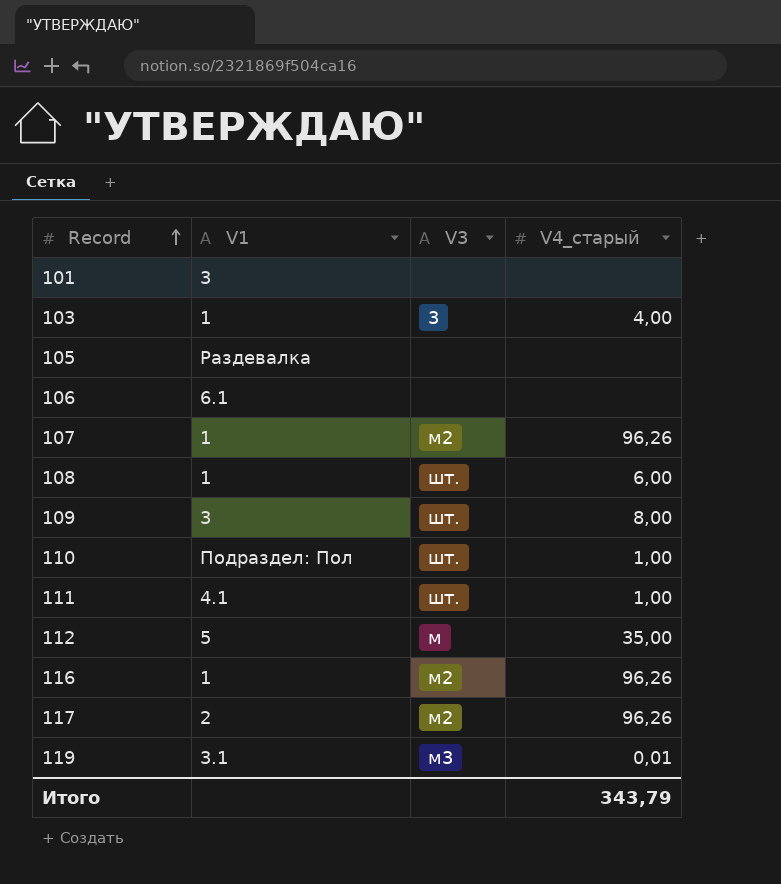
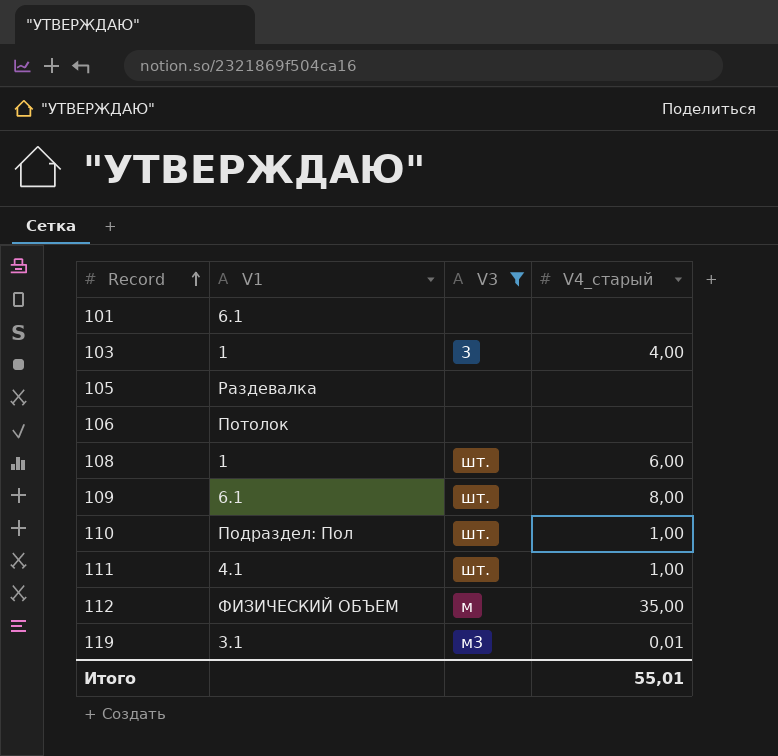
filter: none -> V3 != м2
101 | V1: 3 -> 6.1
106 | V1: 6.1 -> Потолок
109 | V1: 3 -> 6.1
112 | V1: 5 -> ФИЗИЧЕСКИЙ ОБЪЕМ
Итого | V4_старый: 343,79 -> 55,01

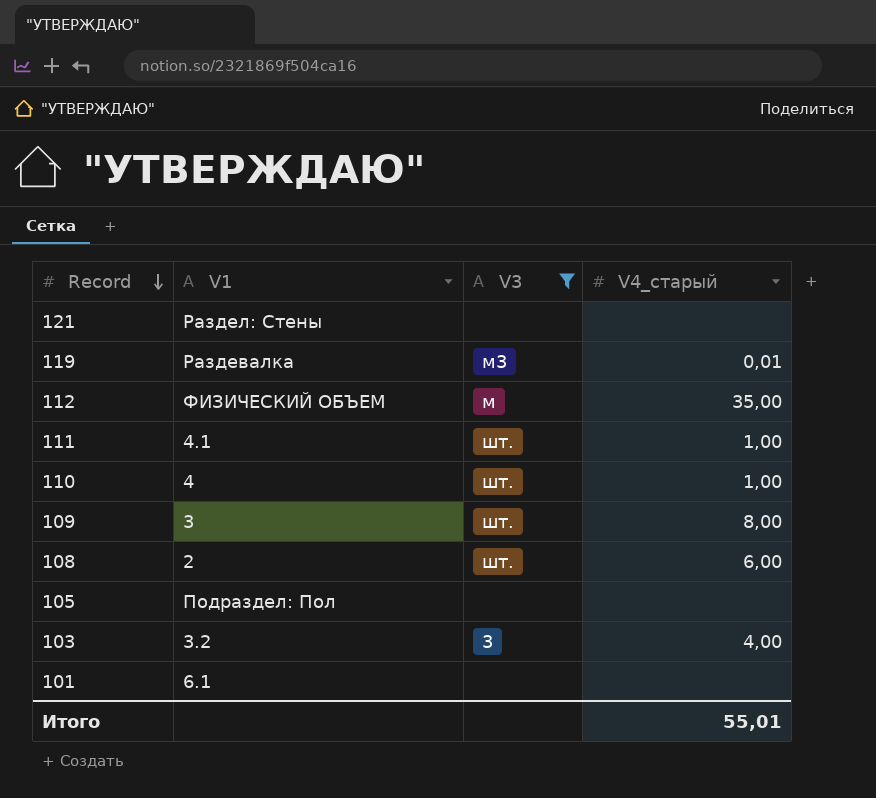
row order: Record ascending -> Record descending
row 106: Потолок | none | none -> none
row 121: none -> Раздел: Стены | none | none
119 | V1: 3.1 -> Раздевалка
110 | V1: Подраздел: Пол -> 4
109 | V1: 6.1 -> 3
108 | V1: 1 -> 2
105 | V1: Раздевалка -> Подраздел: Пол
103 | V1: 1 -> 3.2

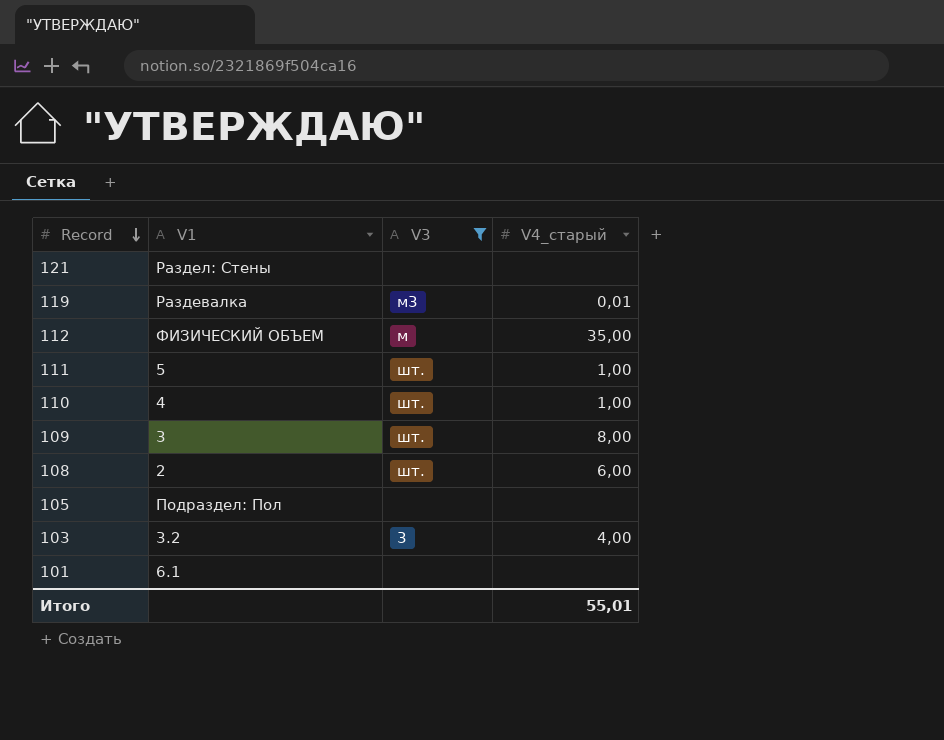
111 | V1: 4.1 -> 5

